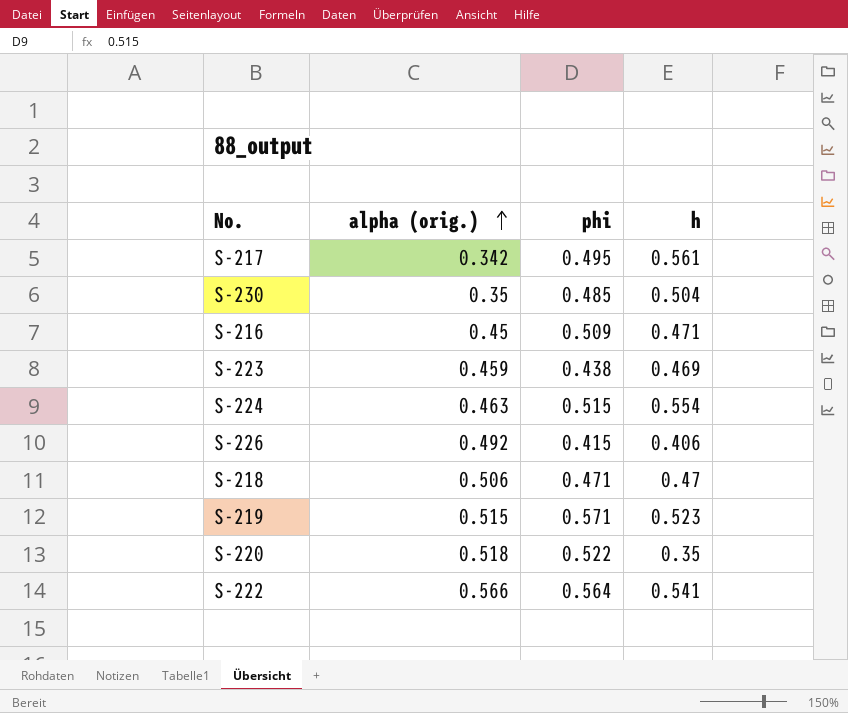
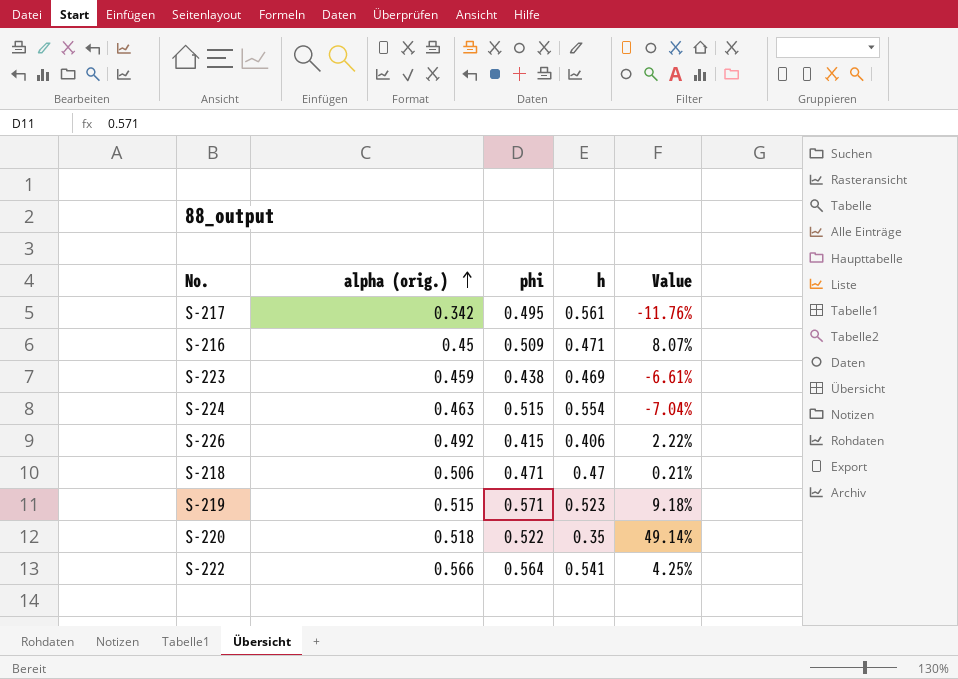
column Value | formula: none -> ([phi] - [h]) / [h]
row S-230: 0.35 | 0.485 | 0.504 -> none

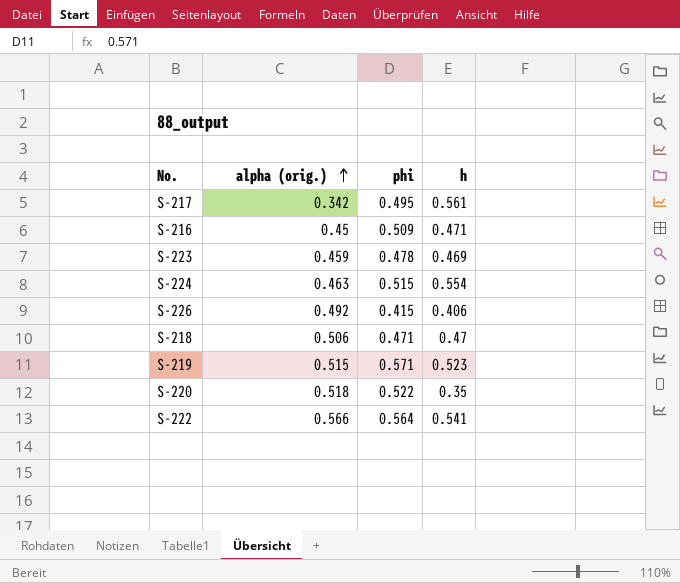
column Value | formula: ([phi] - [h]) / [h] -> none
S-223 | phi: 0.438 -> 0.478

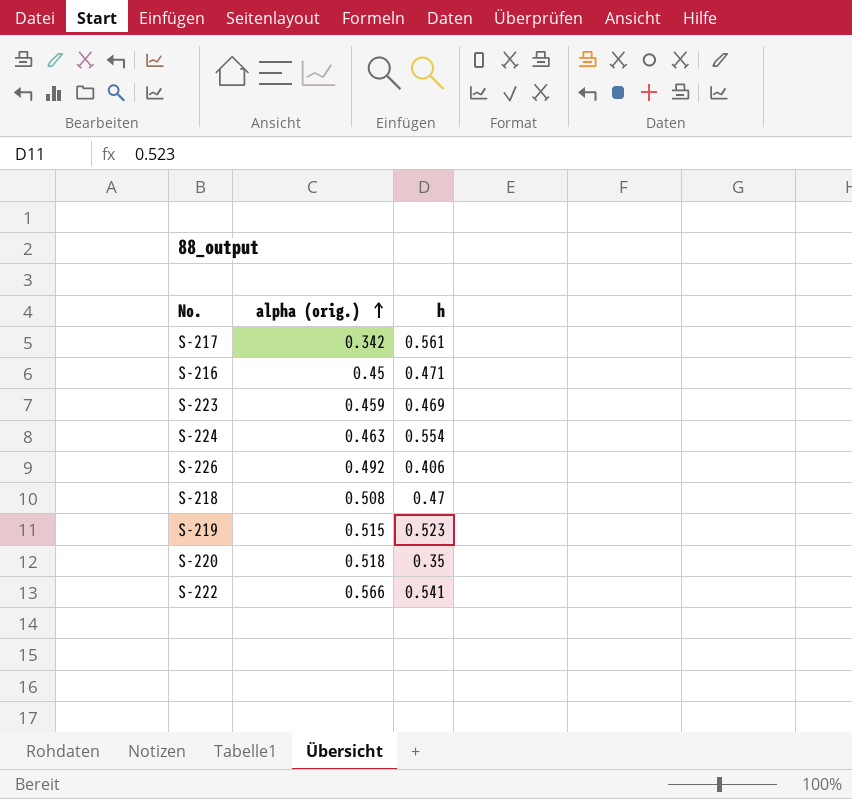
column phi | position: 3 -> none
S-218 | alpha (orig.): 0.506 -> 0.508

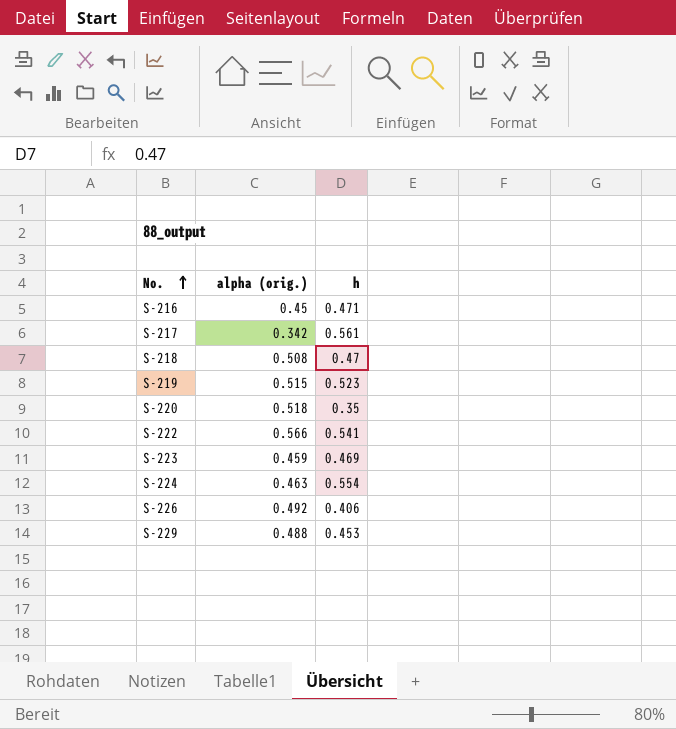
row order: alpha (orig.) ascending -> No. ascending
row S-229: none -> 0.488 | 0.453

